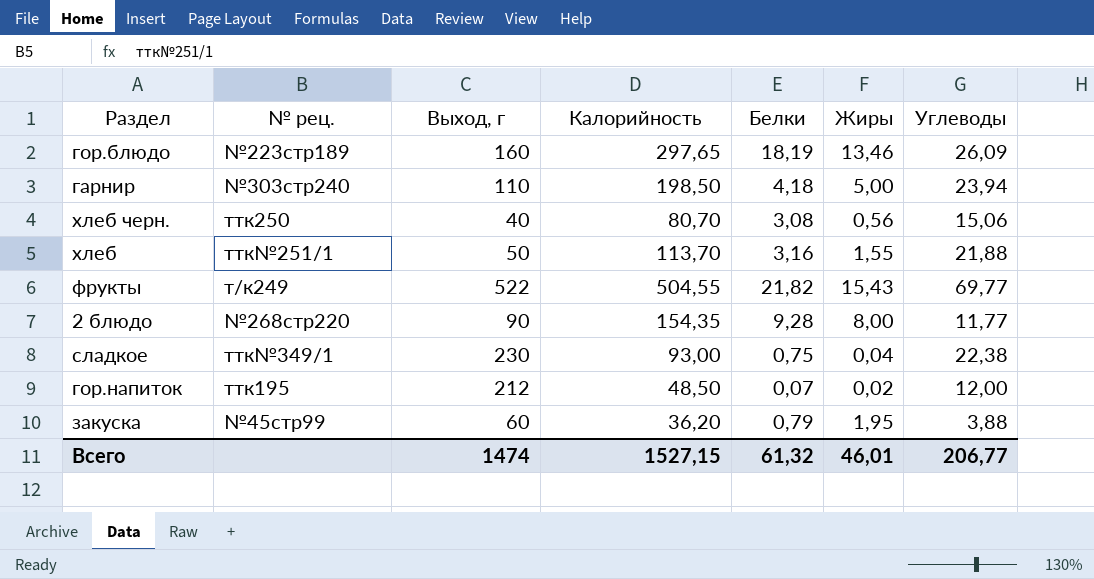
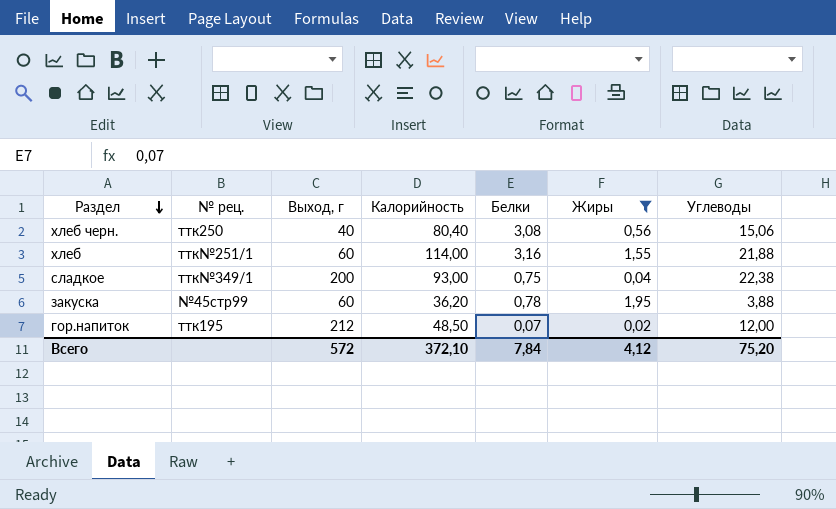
filter: none -> Жиры <= 1,95
row order: none -> Раздел descending
хлеб черн. | Калорийность: 80,70 -> 80,40
хлеб | Выход, г: 50 -> 60
хлеб | Калорийность: 113,70 -> 114,00
сладкое | Выход, г: 230 -> 200
закуска | Белки: 0,79 -> 0,78
Всего | Выход, г: 1474 -> 572
Всего | Калорийность: 1527,15 -> 372,10
Всего | Белки: 61,32 -> 7,84
Всего | Жиры: 46,01 -> 4,12
Всего | Углеводы: 206,77 -> 75,20

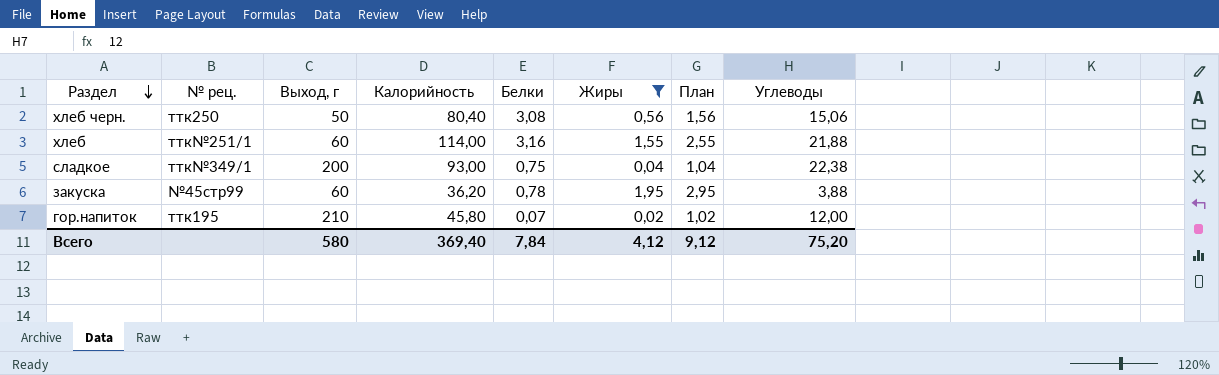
column План | formula: none -> [Жиры] + 1
хлеб черн. | Выход, г: 40 -> 50
гор.напиток | Выход, г: 212 -> 210
гор.напиток | Калорийность: 48,50 -> 45,80
Всего | Выход, г: 572 -> 580
Всего | Калорийность: 372,10 -> 369,40

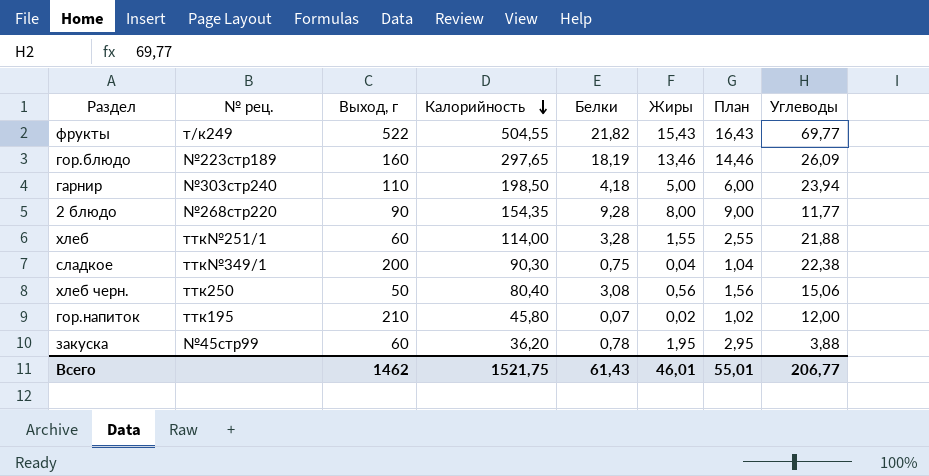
filter: Жиры <= 1,95 -> none
row order: Раздел descending -> Калорийность descending
хлеб | Белки: 3,16 -> 3,28
сладкое | Калорийность: 93,00 -> 90,30
Всего | Выход, г: 580 -> 1462
Всего | Калорийность: 369,40 -> 1521,75
Всего | Белки: 7,84 -> 61,43
Всего | Жиры: 4,12 -> 46,01
Всего | План: 9,12 -> 55,01
Всего | Углеводы: 75,20 -> 206,77

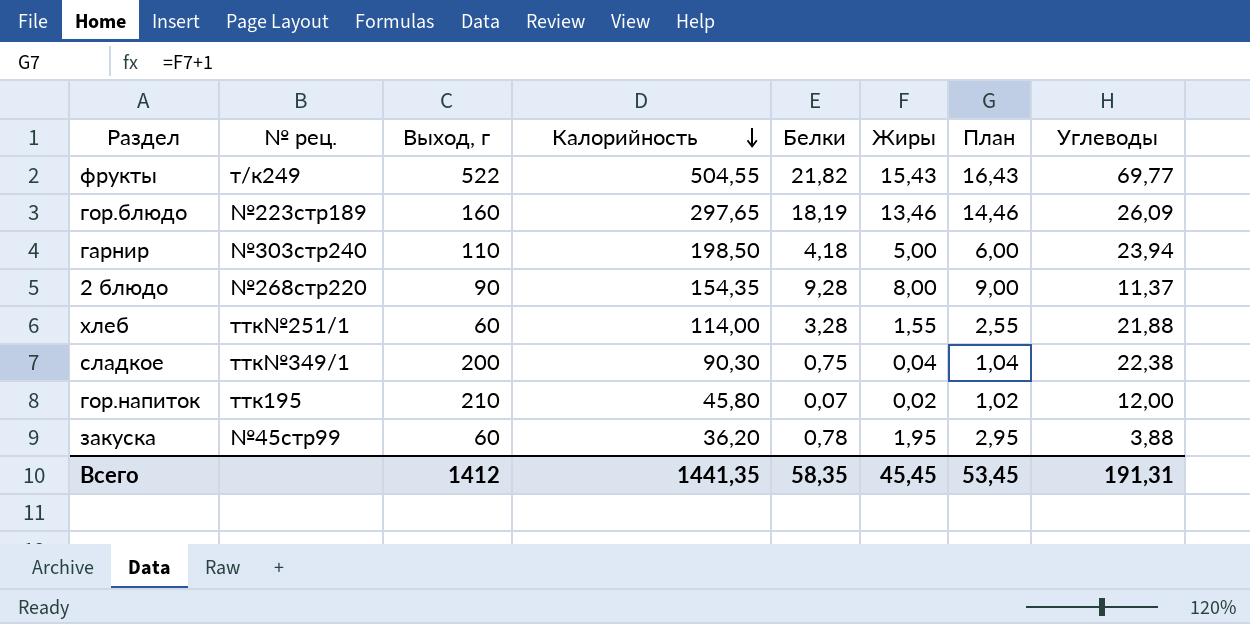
row хлеб черн.: ттк250 | 50 | 80,40 | 3,08 | 0,56 | 1,56 | 15,06 -> none
2 блюдо | Углеводы: 11,77 -> 11,37
Всего | Выход, г: 1462 -> 1412
Всего | Калорийность: 1521,75 -> 1441,35
Всего | Белки: 61,43 -> 58,35
Всего | Жиры: 46,01 -> 45,45
Всего | План: 55,01 -> 53,45
Всего | Углеводы: 206,77 -> 191,31

